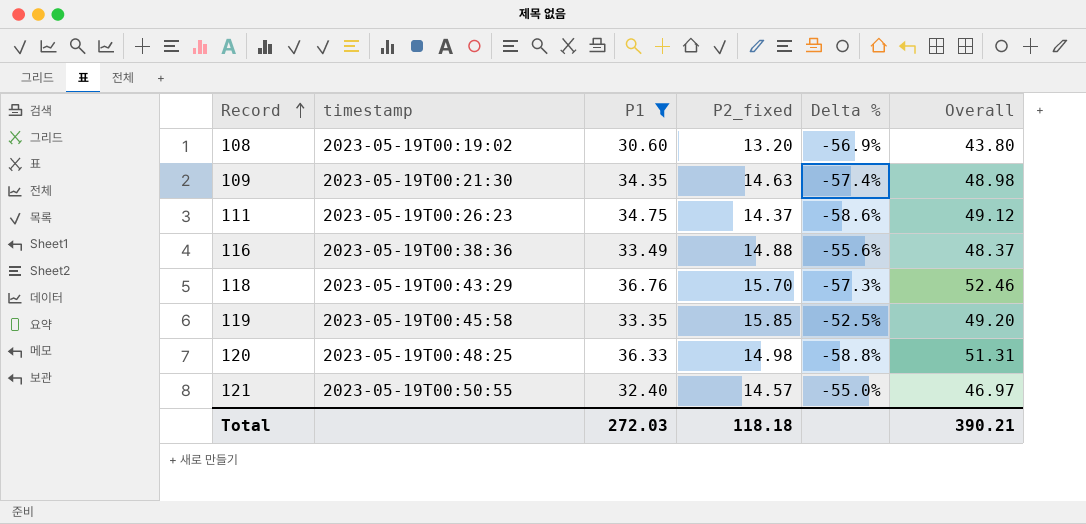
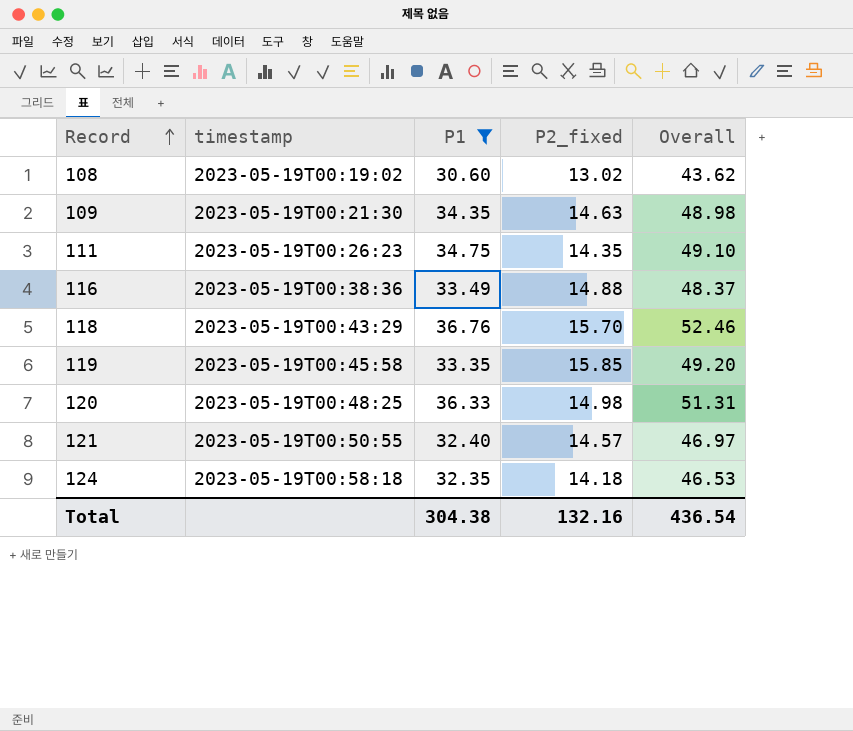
column Delta % | formula: ([P2_fixed] - [P1]) / [P1] -> none
108 | P2_fixed: 13.20 -> 13.02
108 | Overall: 43.80 -> 43.62
111 | P2_fixed: 14.37 -> 14.35
111 | Overall: 49.12 -> 49.10
row 124: none -> 2023-05-19T00:58:18 | 32.35 | 14.18 | 46.53
Total | P1: 272.03 -> 304.38
Total | P2_fixed: 118.18 -> 132.16
Total | Overall: 390.21 -> 436.54

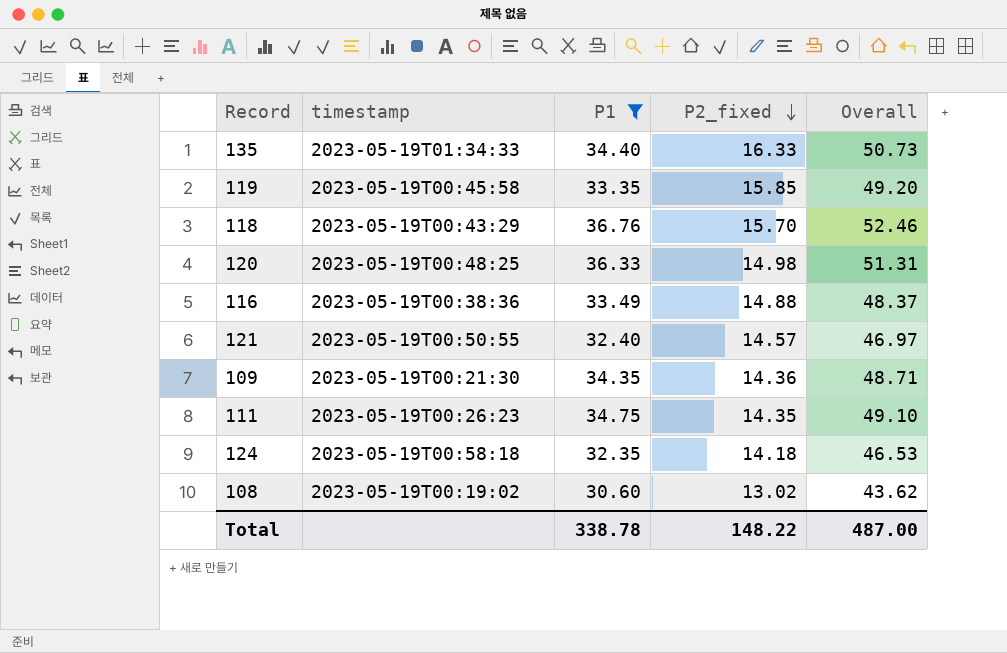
row order: Record ascending -> P2_fixed descending
row 135: none -> 2023-05-19T01:34:33 | 34.40 | 16.33 | 50.73
109 | P2_fixed: 14.63 -> 14.36
109 | Overall: 48.98 -> 48.71
Total | P1: 304.38 -> 338.78
Total | P2_fixed: 132.16 -> 148.22
Total | Overall: 436.54 -> 487.00

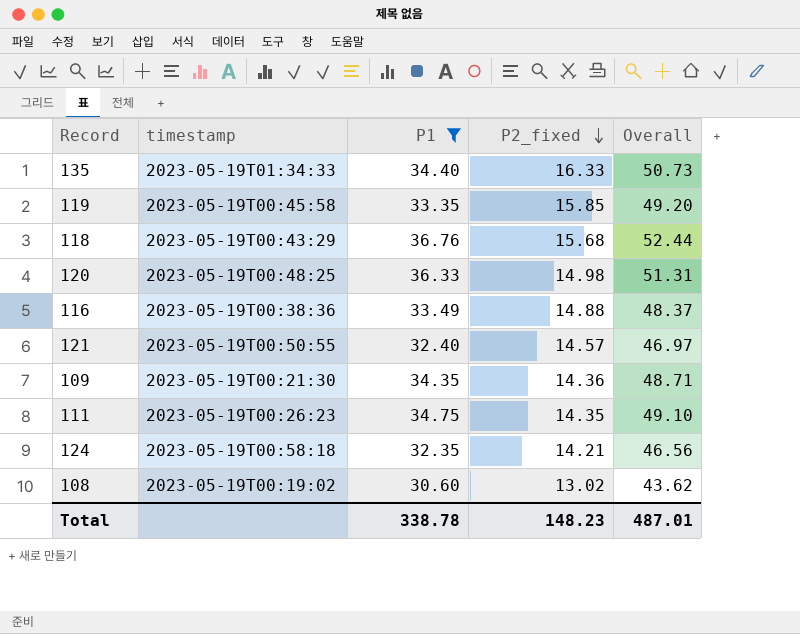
118 | P2_fixed: 15.70 -> 15.68
118 | Overall: 52.46 -> 52.44
124 | P2_fixed: 14.18 -> 14.21
124 | Overall: 46.53 -> 46.56
Total | P2_fixed: 148.22 -> 148.23
Total | Overall: 487.00 -> 487.01

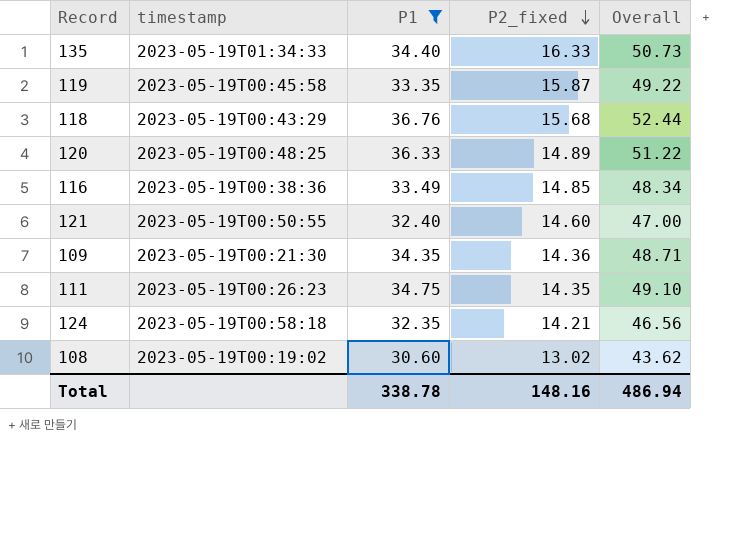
119 | P2_fixed: 15.85 -> 15.87
119 | Overall: 49.20 -> 49.22
120 | P2_fixed: 14.98 -> 14.89
120 | Overall: 51.31 -> 51.22
116 | P2_fixed: 14.88 -> 14.85
116 | Overall: 48.37 -> 48.34
121 | P2_fixed: 14.57 -> 14.60
121 | Overall: 46.97 -> 47.00
Total | P2_fixed: 148.23 -> 148.16
Total | Overall: 487.01 -> 486.94

